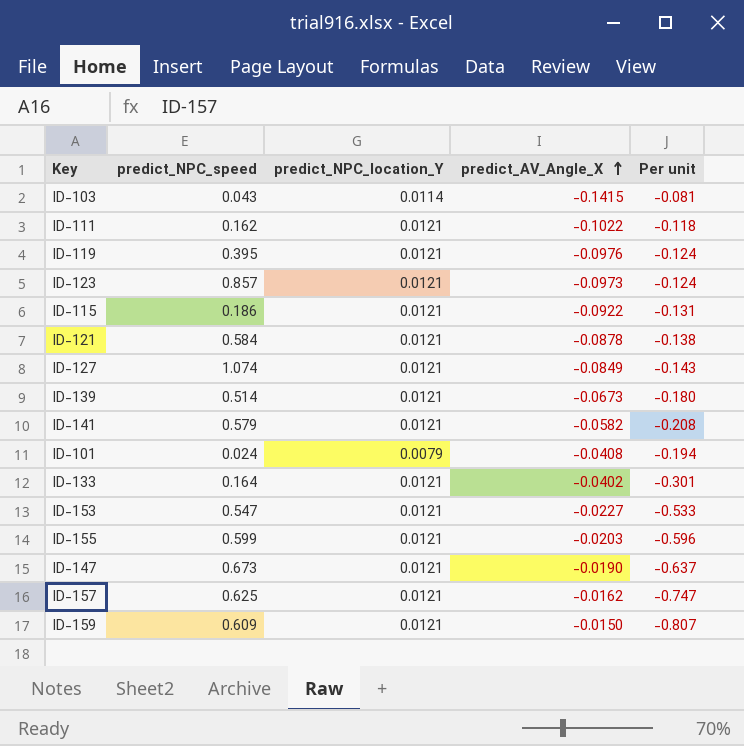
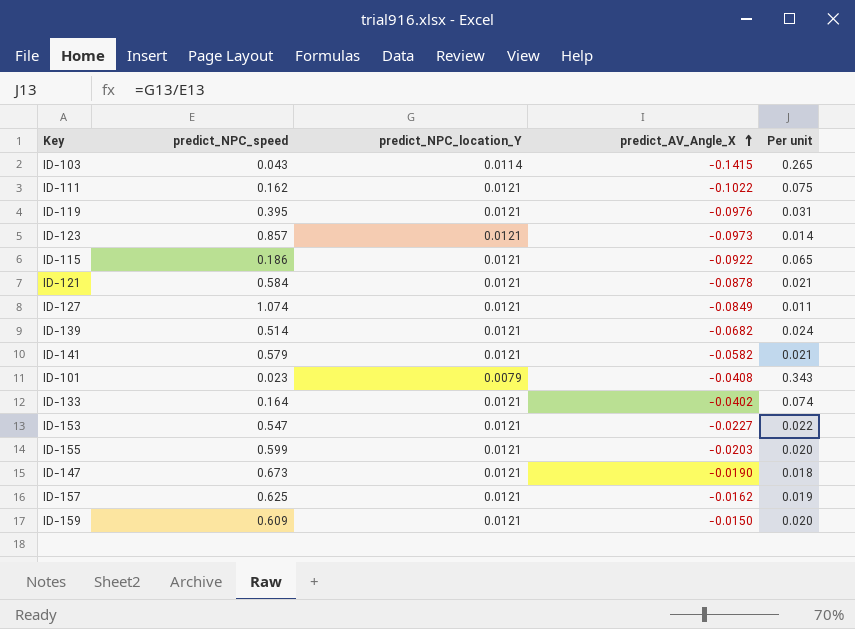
column Per unit | formula: [predict_NPC_location_Y] / [predict_AV_Angle_X] -> [predict_NPC_location_Y] / [predict_NPC_speed]
ID-139 | predict_AV_Angle_X: -0.0673 -> -0.0682
ID-101 | predict_NPC_speed: 0.024 -> 0.023

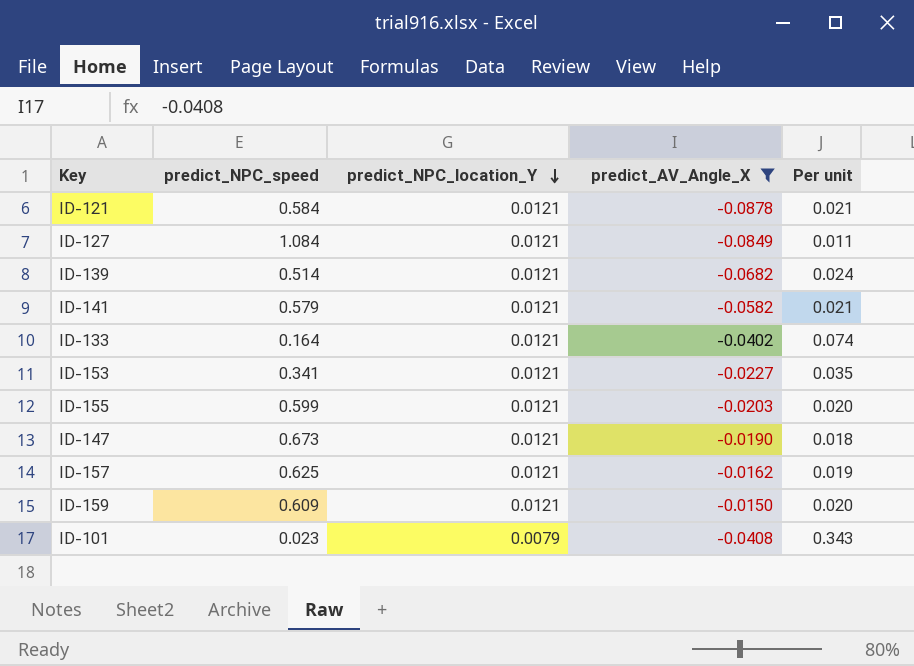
filter: none -> predict_AV_Angle_X >= -0.0878
row order: predict_AV_Angle_X ascending -> predict_NPC_location_Y descending
ID-127 | predict_NPC_speed: 1.074 -> 1.084
ID-153 | predict_NPC_speed: 0.547 -> 0.341
ID-153 | Per unit: 0.022 -> 0.035

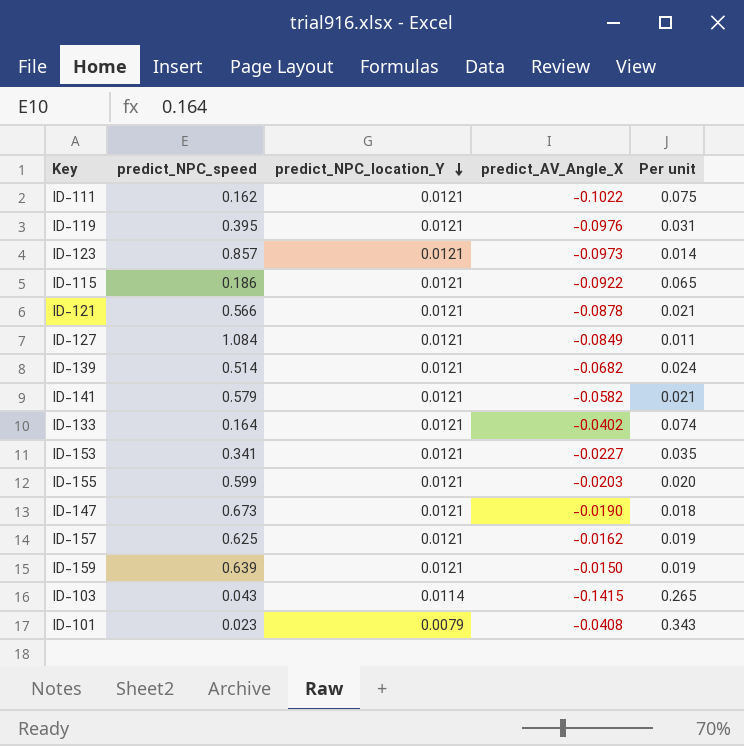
filter: predict_AV_Angle_X >= -0.0878 -> none
ID-121 | predict_NPC_speed: 0.584 -> 0.566
ID-159 | predict_NPC_speed: 0.609 -> 0.639
ID-159 | Per unit: 0.020 -> 0.019

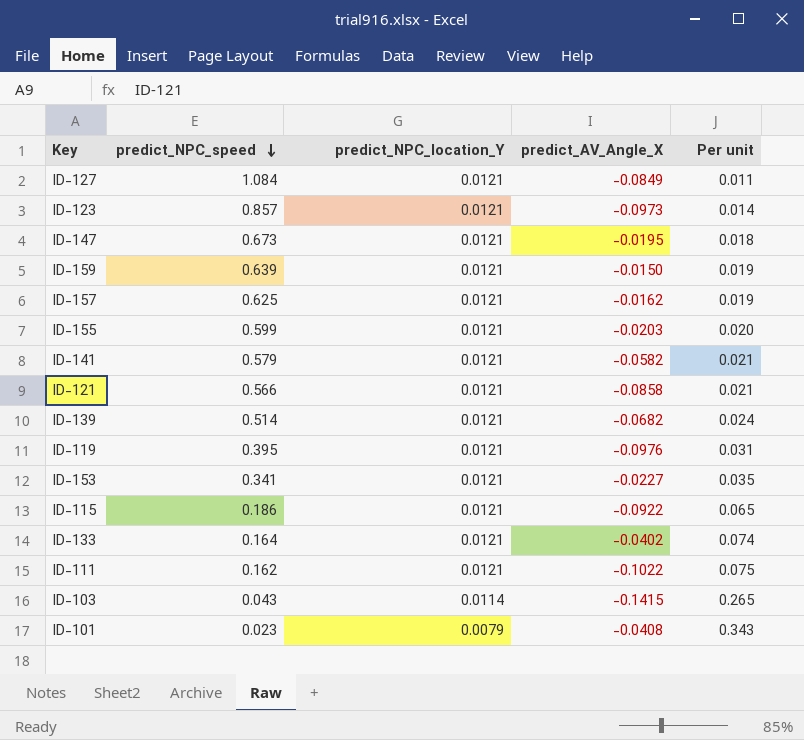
row order: predict_NPC_location_Y descending -> predict_NPC_speed descending
ID-147 | predict_AV_Angle_X: -0.0190 -> -0.0195
ID-121 | predict_AV_Angle_X: -0.0878 -> -0.0858

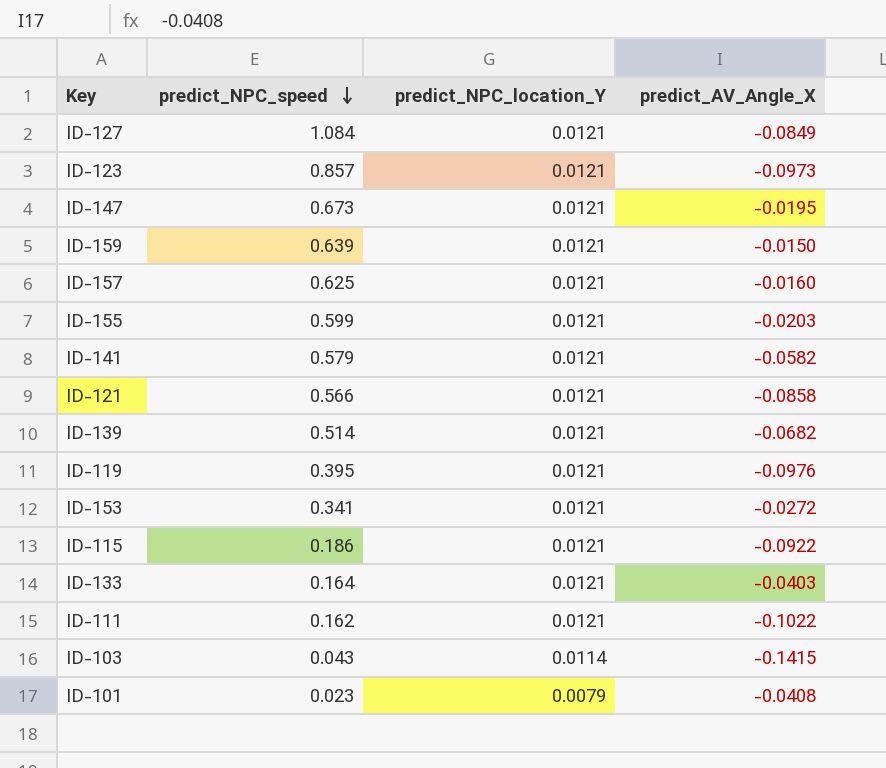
column Per unit | formula: [predict_NPC_location_Y] / [predict_NPC_speed] -> none
ID-157 | predict_AV_Angle_X: -0.0162 -> -0.0160
ID-153 | predict_AV_Angle_X: -0.0227 -> -0.0272
ID-133 | predict_AV_Angle_X: -0.0402 -> -0.0403

